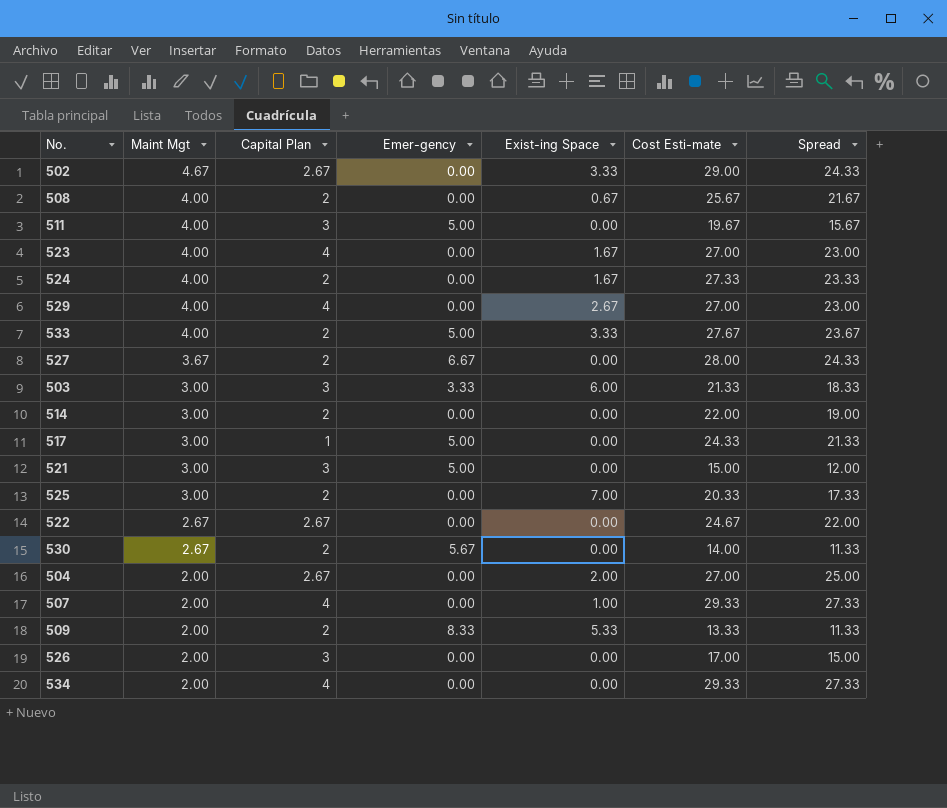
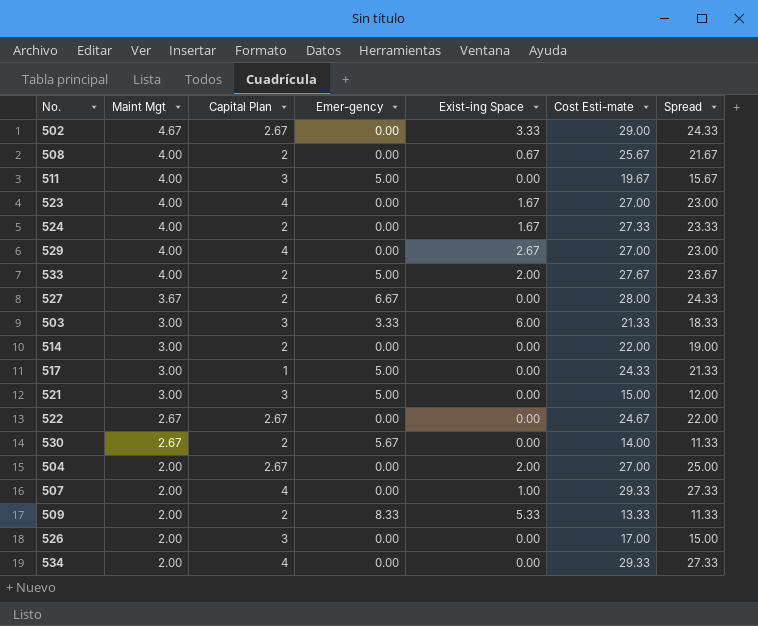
row 525: 3.00 | 2 | 0.00 | 7.00 | 20.33 | 17.33 -> none
533 | Exist-ing Space: 3.33 -> 2.00

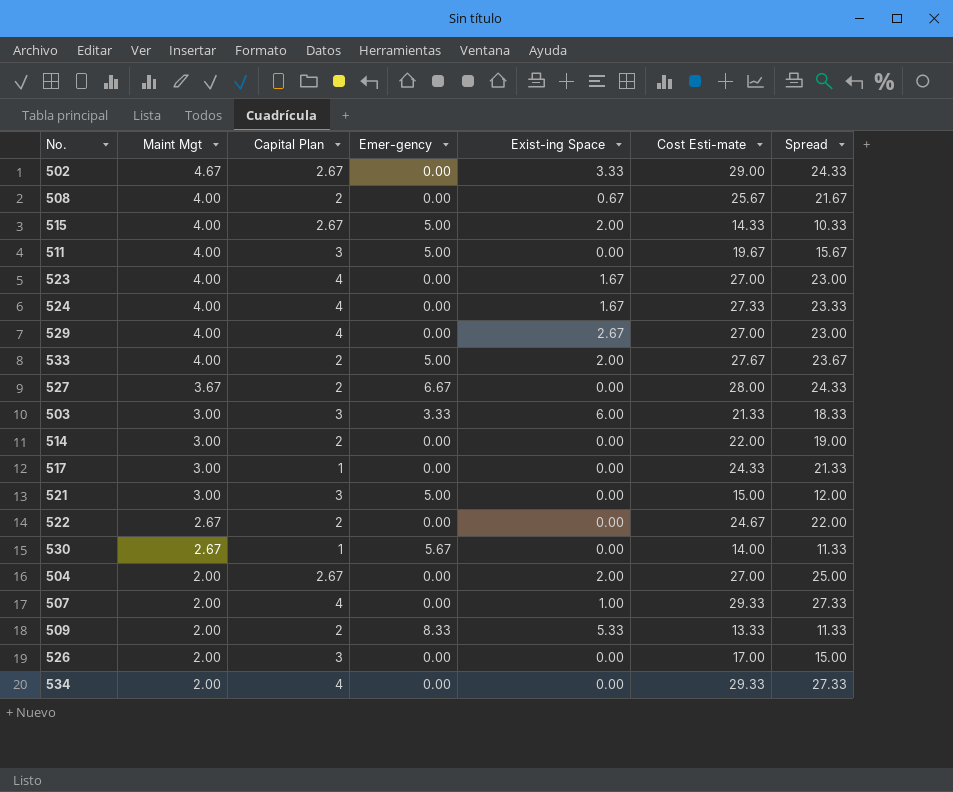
row 515: none -> 4.00 | 2.67 | 5.00 | 2.00 | 14.33 | 10.33
524 | Capital Plan: 2 -> 4
517 | Emer-gency: 5.00 -> 0.00
522 | Capital Plan: 2.67 -> 2
530 | Capital Plan: 2 -> 1

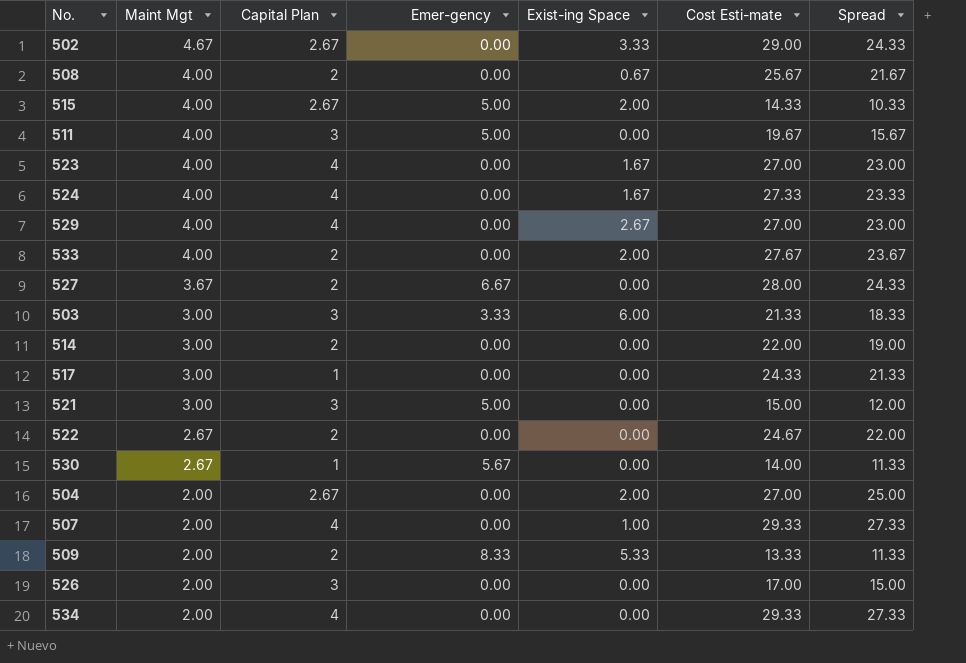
533 | Emer-gency: 5.00 -> 0.00

